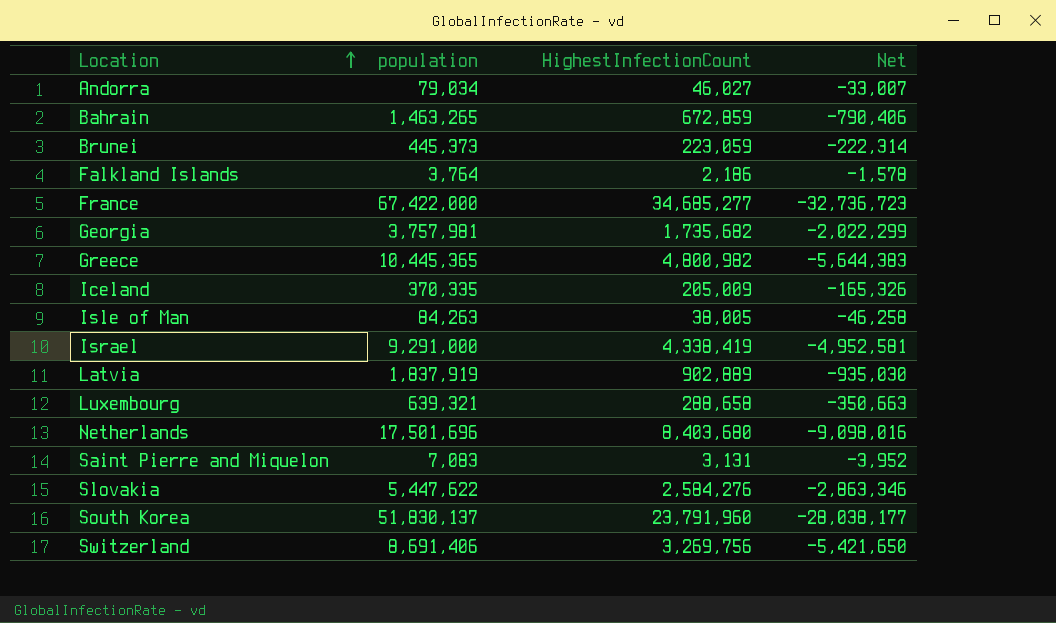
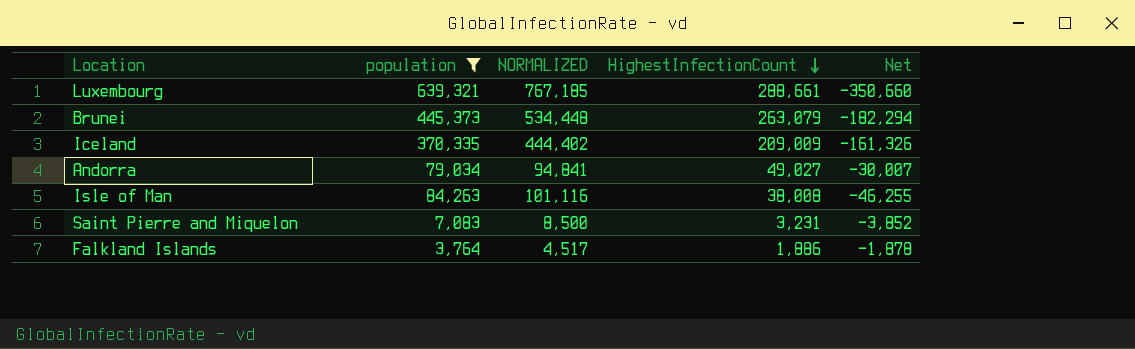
filter: none -> population <= 639,321
row order: Location ascending -> HighestInfectionCount descending
column NORMALIZED | formula: none -> [population] * 1.2
Luxembourg | HighestInfectionCount: 288,658 -> 288,661
Luxembourg | Net: -350,663 -> -350,660
Brunei | HighestInfectionCount: 223,059 -> 263,079
Brunei | Net: -222,314 -> -182,294
Iceland | HighestInfectionCount: 205,009 -> 209,009
Iceland | Net: -165,326 -> -161,326
Andorra | HighestInfectionCount: 46,027 -> 49,027
Andorra | Net: -33,007 -> -30,007
Isle of Man | HighestInfectionCount: 38,005 -> 38,008
Isle of Man | Net: -46,258 -> -46,255
Saint Pierre and Miquelon | HighestInfectionCount: 3,131 -> 3,231
Saint Pierre and Miquelon | Net: -3,952 -> -3,852
Falkland Islands | HighestInfectionCount: 2,186 -> 1,886
Falkland Islands | Net: -1,578 -> -1,878

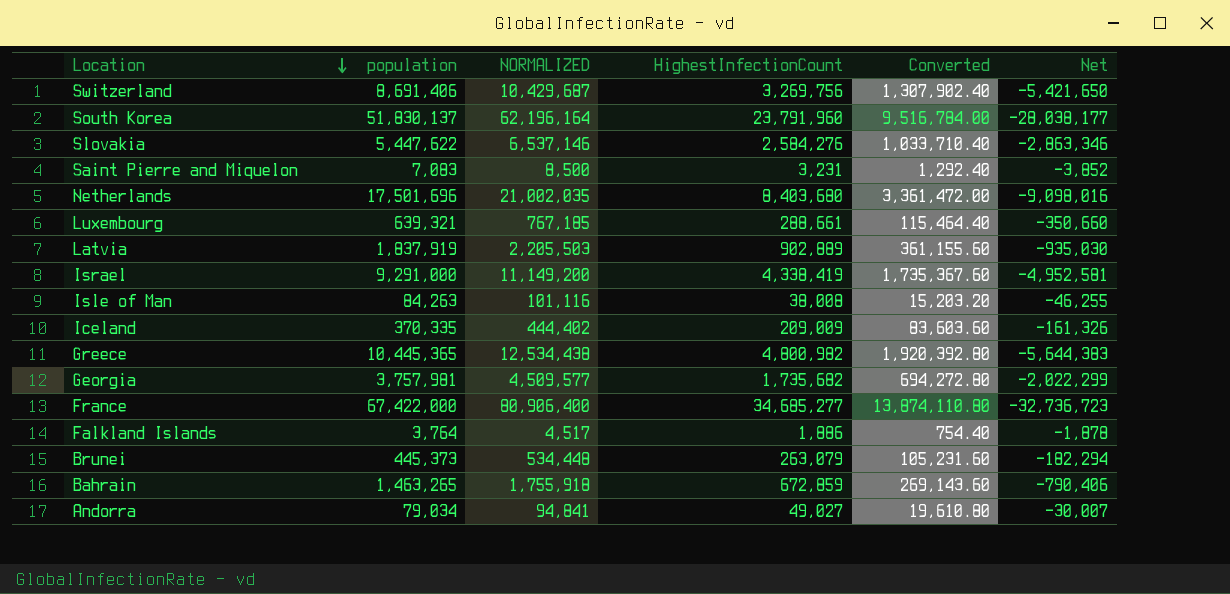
filter: population <= 639,321 -> none
row order: HighestInfectionCount descending -> Location descending
column Converted | formula: none -> [HighestInfectionCount] * 0.4

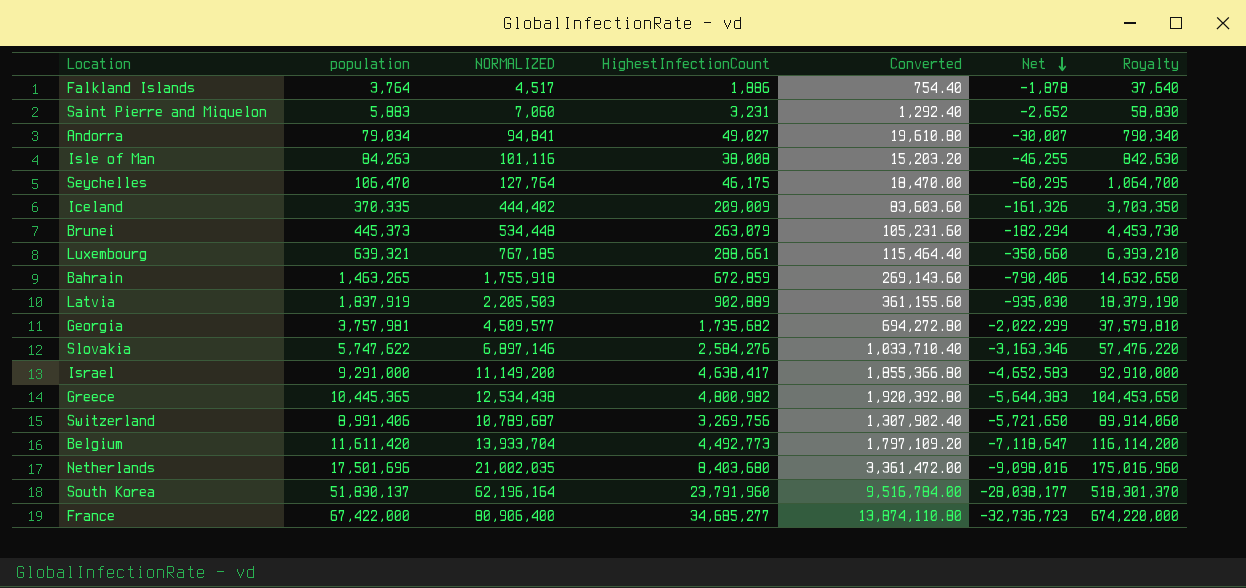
row order: Location descending -> Net descending
column Royalty | formula: none -> [population] * 10
Saint Pierre and Miquelon | population: 7,083 -> 5,883
Saint Pierre and Miquelon | NORMALIZED: 8,500 -> 7,060
Saint Pierre and Miquelon | Net: -3,852 -> -2,652
row Seychelles: none -> 106,470 | 127,764 | 46,175 | 18,470.00 | -60,295 | 1,064,700
Slovakia | population: 5,447,622 -> 5,747,622
Slovakia | NORMALIZED: 6,537,146 -> 6,897,146
Slovakia | Net: -2,863,346 -> -3,163,346
Israel | HighestInfectionCount: 4,338,419 -> 4,638,417
Israel | Converted: 1,735,367.60 -> 1,855,366.80
Israel | Net: -4,952,581 -> -4,652,583
Switzerland | population: 8,691,406 -> 8,991,406
Switzerland | NORMALIZED: 10,429,687 -> 10,789,687
Switzerland | Net: -5,421,650 -> -5,721,650
row Belgium: none -> 11,611,420 | 13,933,704 | 4,492,773 | 1,797,109.20 | -7,118,647 | 116,114,200

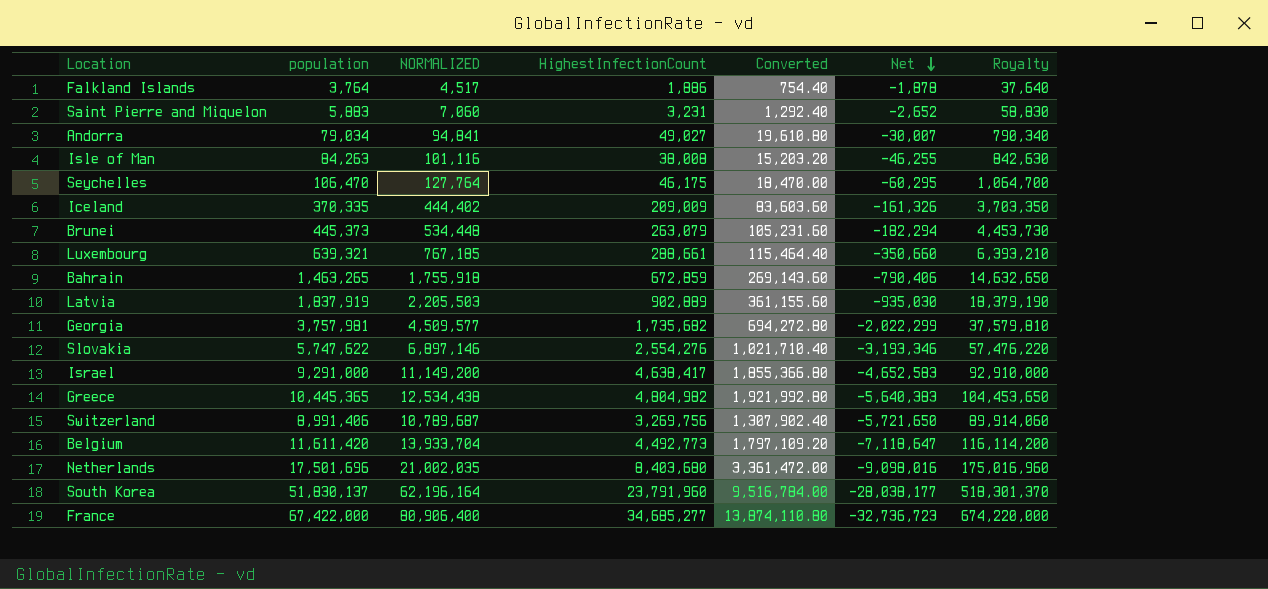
Slovakia | HighestInfectionCount: 2,584,276 -> 2,554,276
Slovakia | Converted: 1,033,710.40 -> 1,021,710.40
Slovakia | Net: -3,163,346 -> -3,193,346
Greece | HighestInfectionCount: 4,800,982 -> 4,804,982
Greece | Converted: 1,920,392.80 -> 1,921,992.80
Greece | Net: -5,644,383 -> -5,640,383

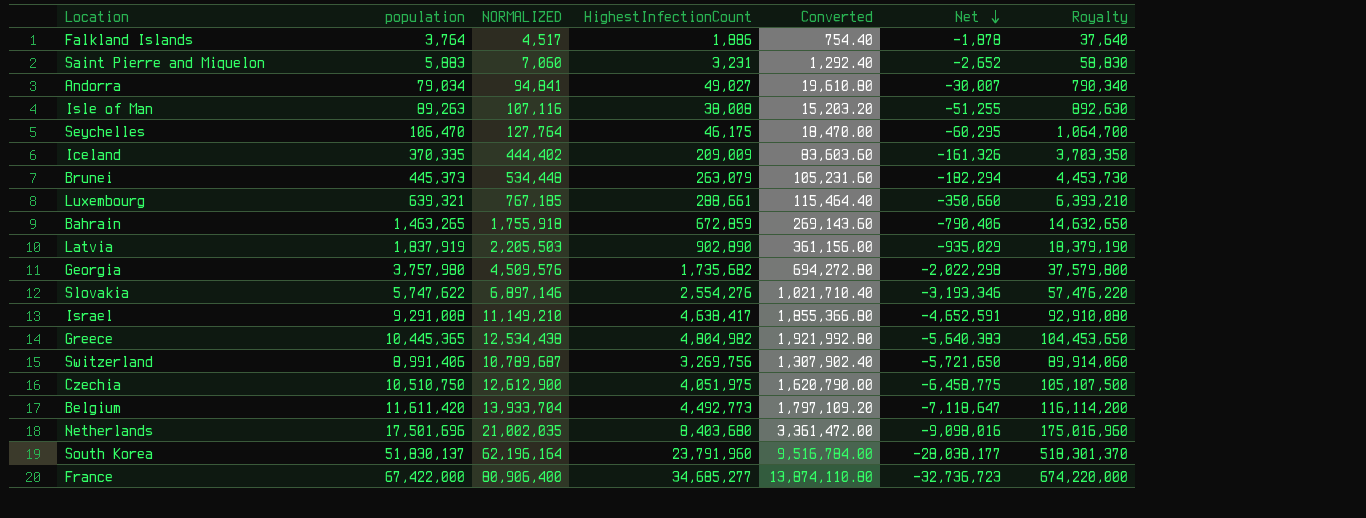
Isle of Man | population: 84,263 -> 89,263
Isle of Man | NORMALIZED: 101,116 -> 107,116
Isle of Man | Net: -46,255 -> -51,255
Isle of Man | Royalty: 842,630 -> 892,630
Latvia | HighestInfectionCount: 902,889 -> 902,890
Latvia | Converted: 361,155.60 -> 361,156.00
Latvia | Net: -935,030 -> -935,029
Georgia | population: 3,757,981 -> 3,757,980
Georgia | NORMALIZED: 4,509,577 -> 4,509,576
Georgia | Net: -2,022,299 -> -2,022,298
Georgia | Royalty: 37,579,810 -> 37,579,800
Israel | population: 9,291,000 -> 9,291,008
Israel | NORMALIZED: 11,149,200 -> 11,149,210
Israel | Net: -4,652,583 -> -4,652,591
Israel | Royalty: 92,910,000 -> 92,910,080
row Czechia: none -> 10,510,750 | 12,612,900 | 4,051,975 | 1,620,790.00 | -6,458,775 | 105,107,500

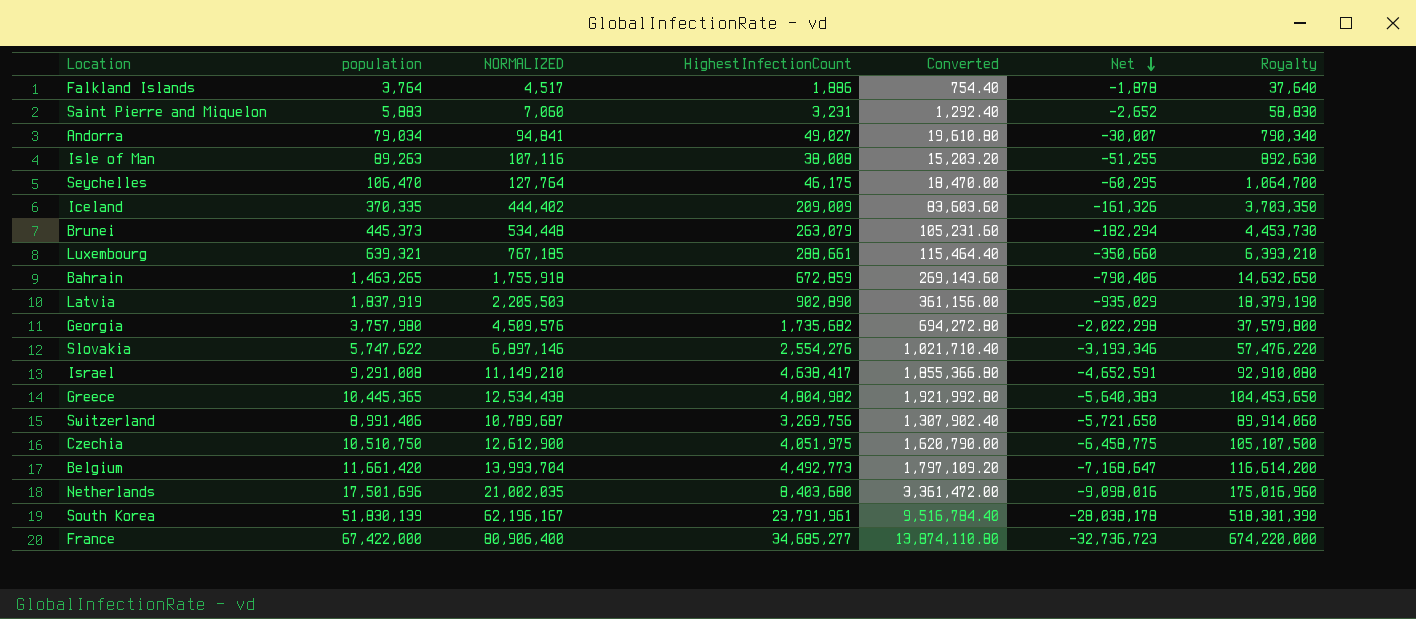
Belgium | population: 11,611,420 -> 11,661,420
Belgium | NORMALIZED: 13,933,704 -> 13,993,704
Belgium | Net: -7,118,647 -> -7,168,647
Belgium | Royalty: 116,114,200 -> 116,614,200
South Korea | population: 51,830,137 -> 51,830,139
South Korea | NORMALIZED: 62,196,164 -> 62,196,167
South Korea | HighestInfectionCount: 23,791,960 -> 23,791,961
South Korea | Converted: 9,516,784.00 -> 9,516,784.40
South Korea | Net: -28,038,177 -> -28,038,178
South Korea | Royalty: 518,301,370 -> 518,301,390

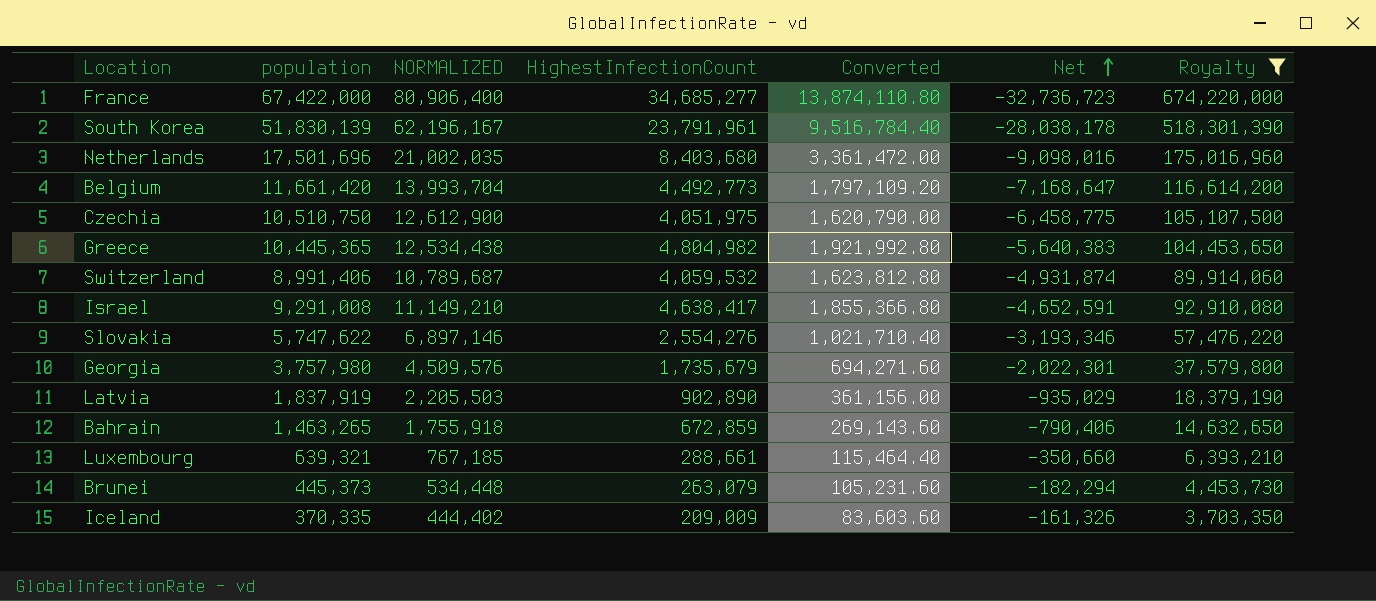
filter: none -> Royalty >= 3,703,350
row order: Net descending -> Net ascending
Switzerland | HighestInfectionCount: 3,269,756 -> 4,059,532
Switzerland | Converted: 1,307,902.40 -> 1,623,812.80
Switzerland | Net: -5,721,650 -> -4,931,874
Georgia | HighestInfectionCount: 1,735,682 -> 1,735,679
Georgia | Converted: 694,272.80 -> 694,271.60
Georgia | Net: -2,022,298 -> -2,022,301

